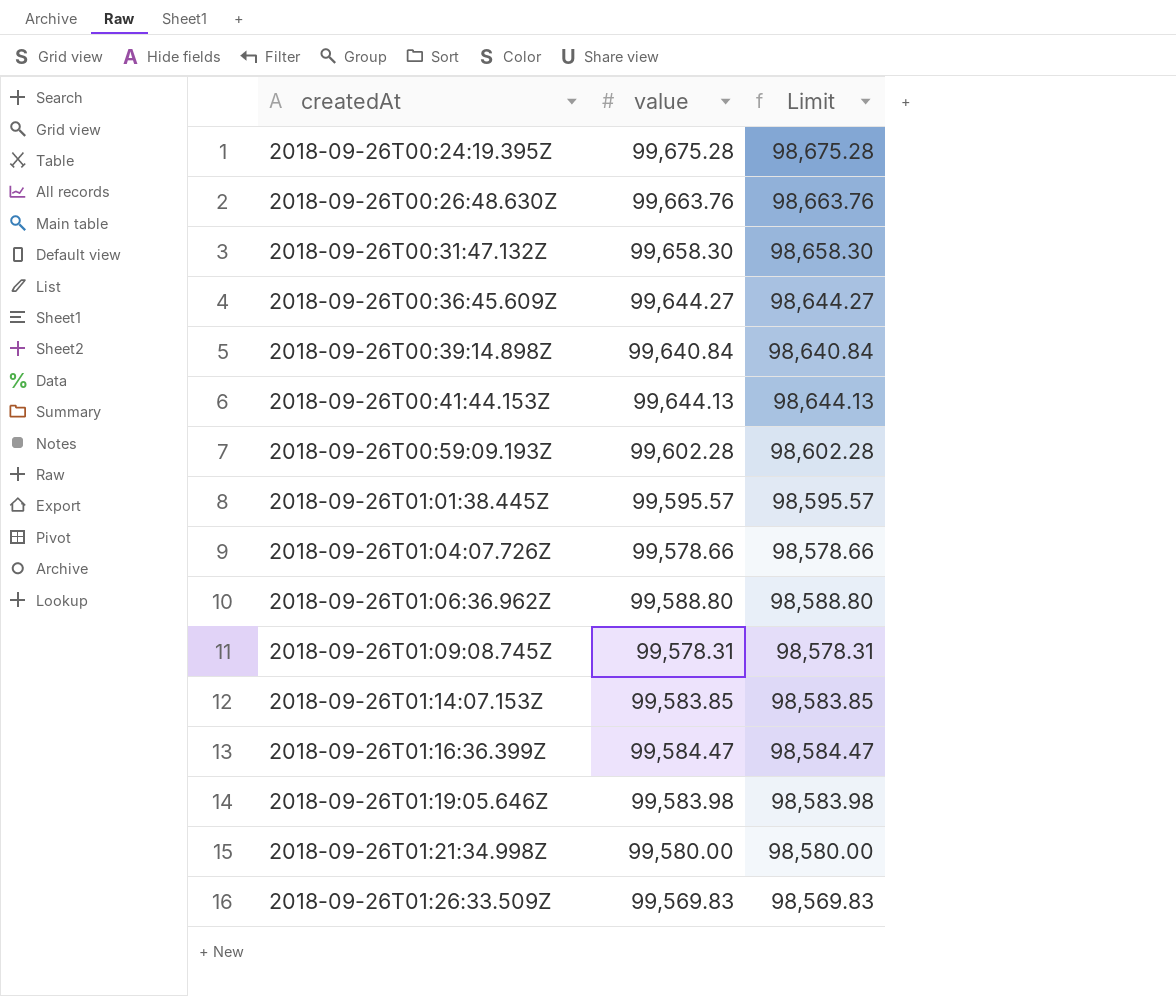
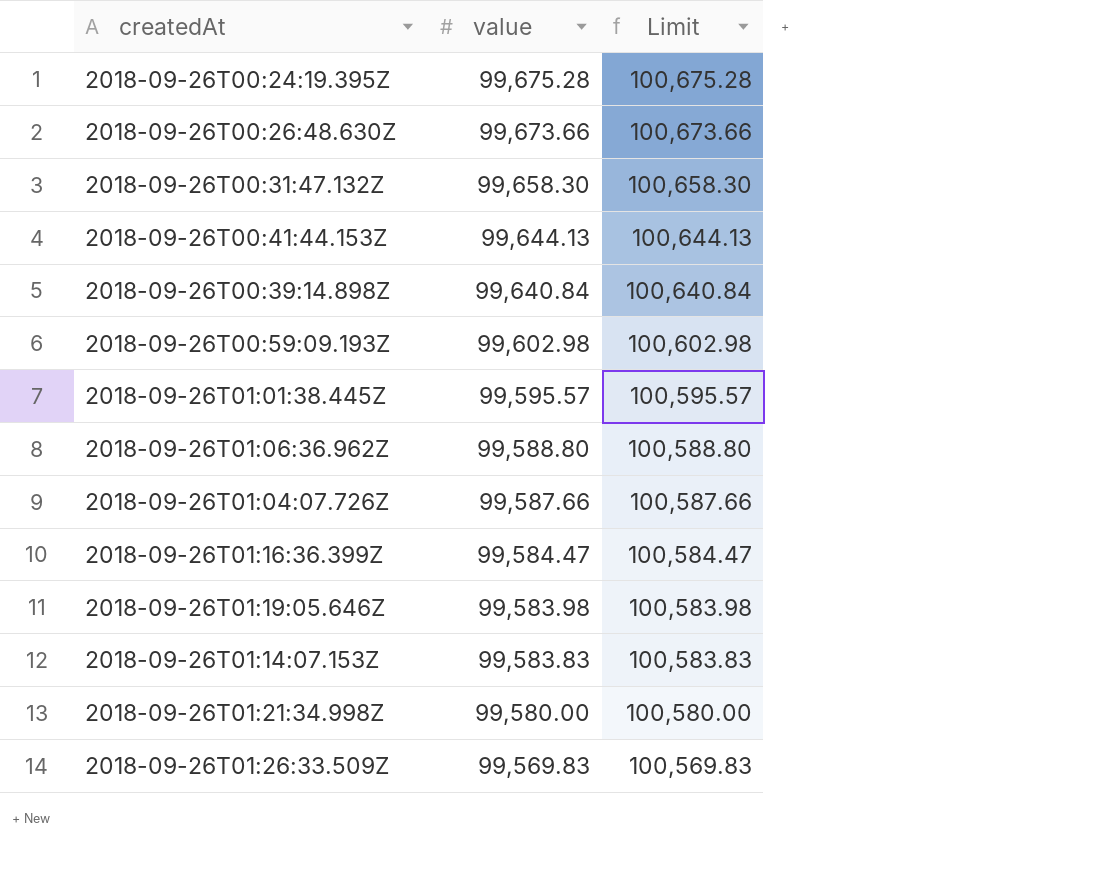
row order: createdAt ascending -> value descending
column Limit | formula: [value] - 1000 -> [value] + 1000
row 2018-09-26T00:36:45.609Z: 99,644.27 | 98,644.27 -> none
row 2018-09-26T01:09:08.745Z: 99,578.31 | 98,578.31 -> none
2018-09-26T00:26:48.630Z | value: 99,663.76 -> 99,673.66
2018-09-26T00:59:09.193Z | value: 99,602.28 -> 99,602.98
2018-09-26T01:04:07.726Z | value: 99,578.66 -> 99,587.66
2018-09-26T01:14:07.153Z | value: 99,583.85 -> 99,583.83

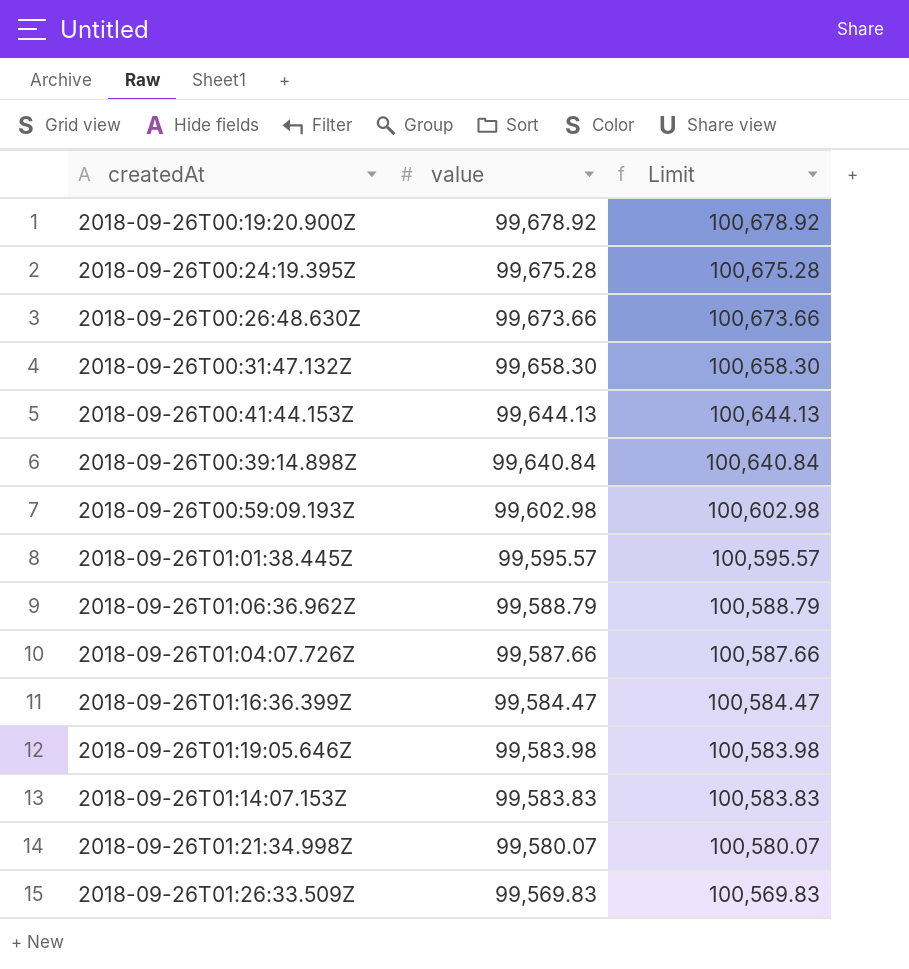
row 2018-09-26T00:19:20.900Z: none -> 99,678.92 | 100,678.92
2018-09-26T01:06:36.962Z | value: 99,588.80 -> 99,588.79
2018-09-26T01:06:36.962Z | Limit: 100,588.80 -> 100,588.79
2018-09-26T01:21:34.998Z | value: 99,580.00 -> 99,580.07
2018-09-26T01:21:34.998Z | Limit: 100,580.00 -> 100,580.07

